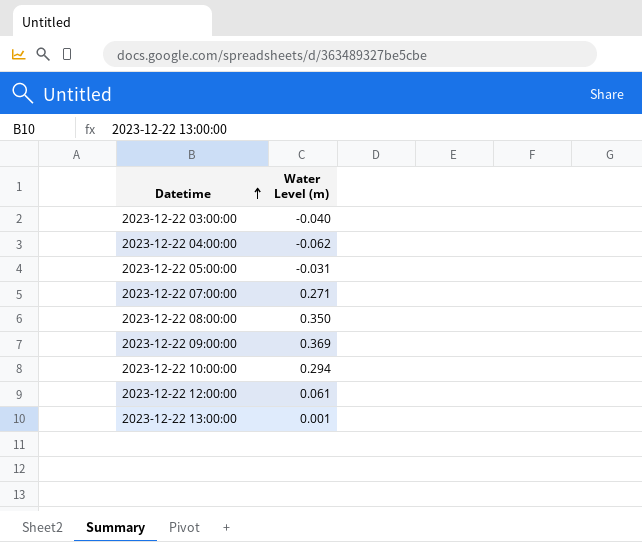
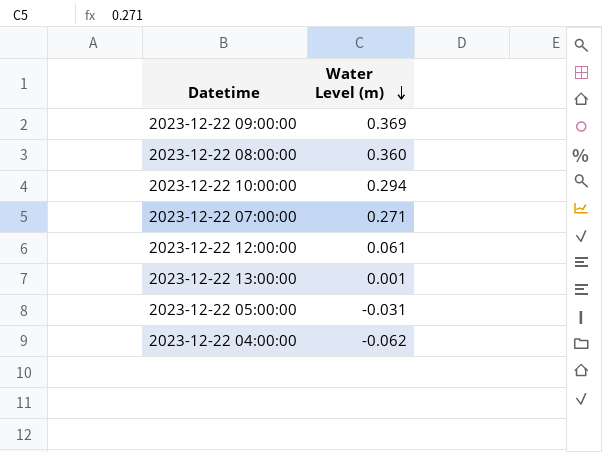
row order: Datetime ascending -> Water Level (m) descending
row 2023-12-22 03:00:00: -0.040 -> none
2023-12-22 08:00:00 | Water Level (m): 0.350 -> 0.360

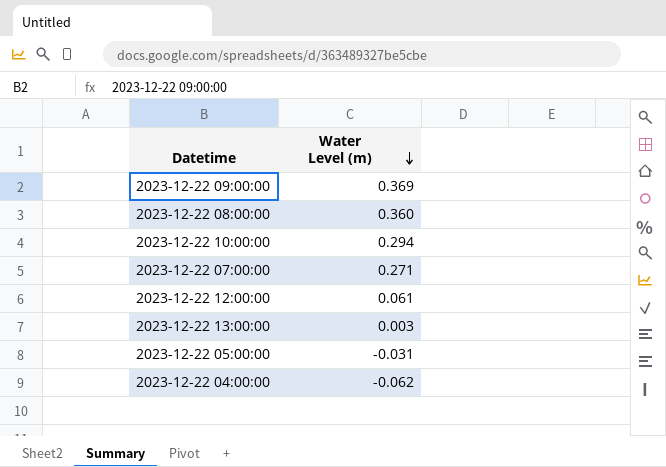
2023-12-22 13:00:00 | Water Level (m): 0.001 -> 0.003

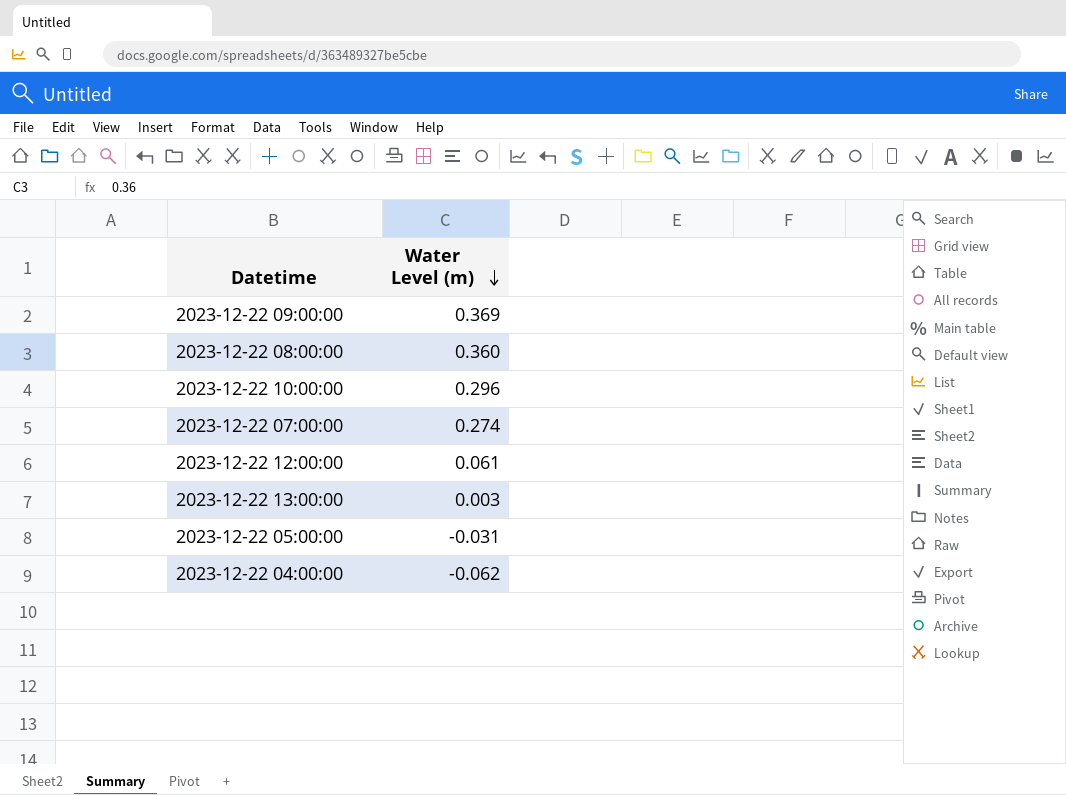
2023-12-22 10:00:00 | Water Level (m): 0.294 -> 0.296
2023-12-22 07:00:00 | Water Level (m): 0.271 -> 0.274

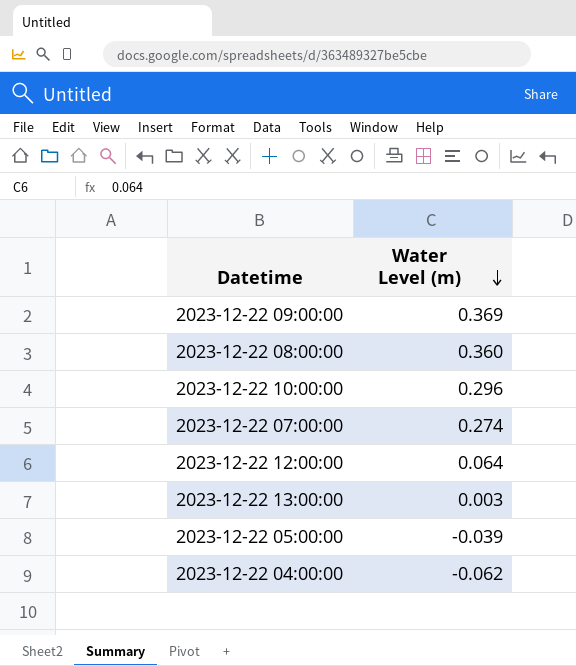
2023-12-22 12:00:00 | Water Level (m): 0.061 -> 0.064
2023-12-22 05:00:00 | Water Level (m): -0.031 -> -0.039

